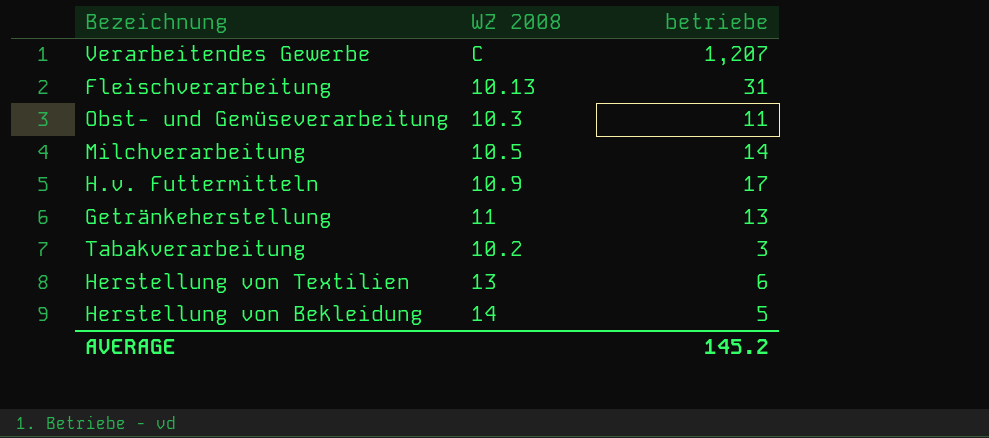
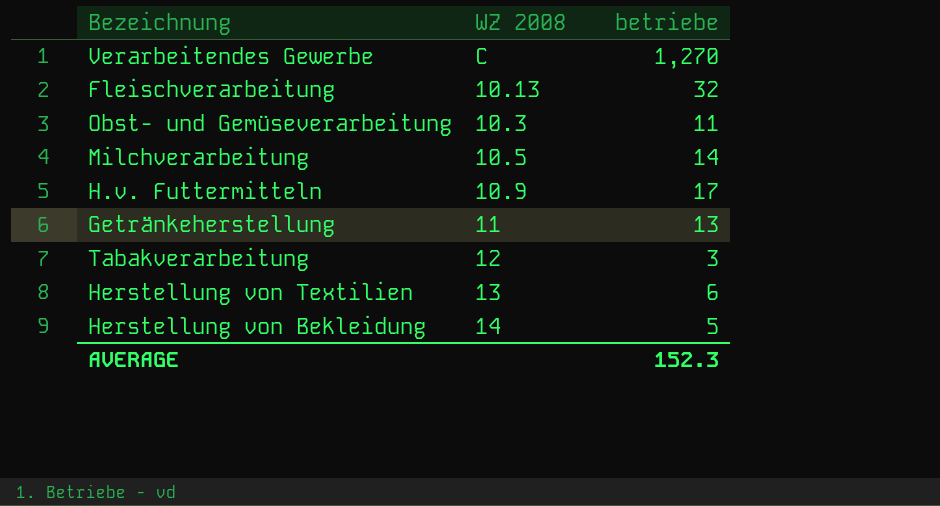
Verarbeitendes Gewerbe | betriebe: 1,207 -> 1,270
Fleischverarbeitung | betriebe: 31 -> 32
Tabakverarbeitung | WZ 2008: 10.2 -> 12
AVERAGE | betriebe: 145.2 -> 152.3

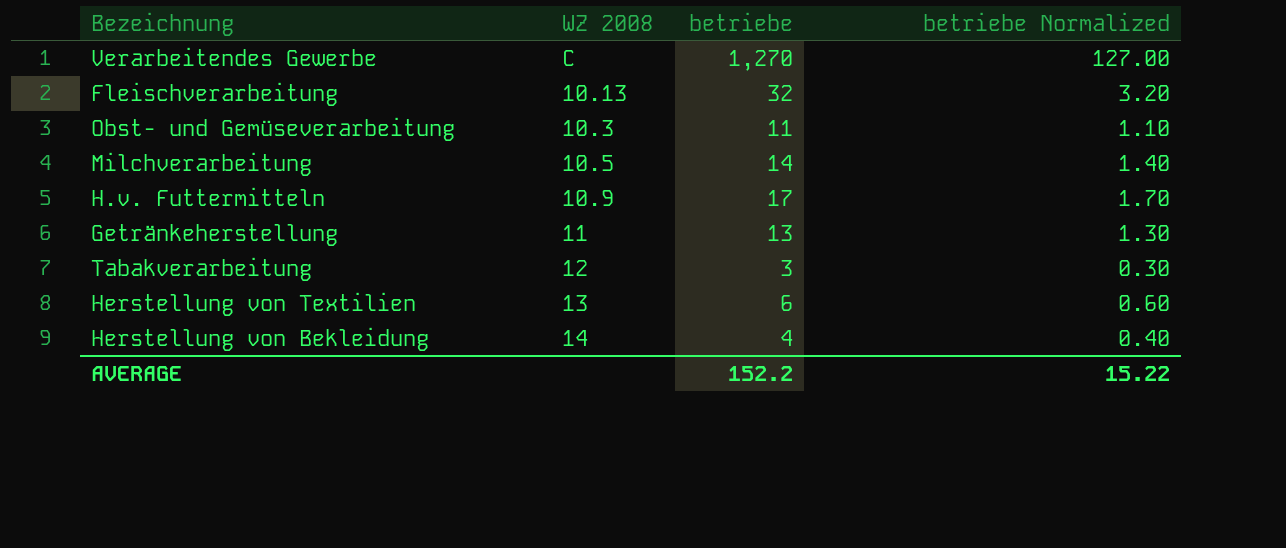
column betriebe Normalized | formula: none -> [betriebe] * 0.1
Herstellung von Bekleidung | betriebe: 5 -> 4
AVERAGE | betriebe: 152.3 -> 152.2

